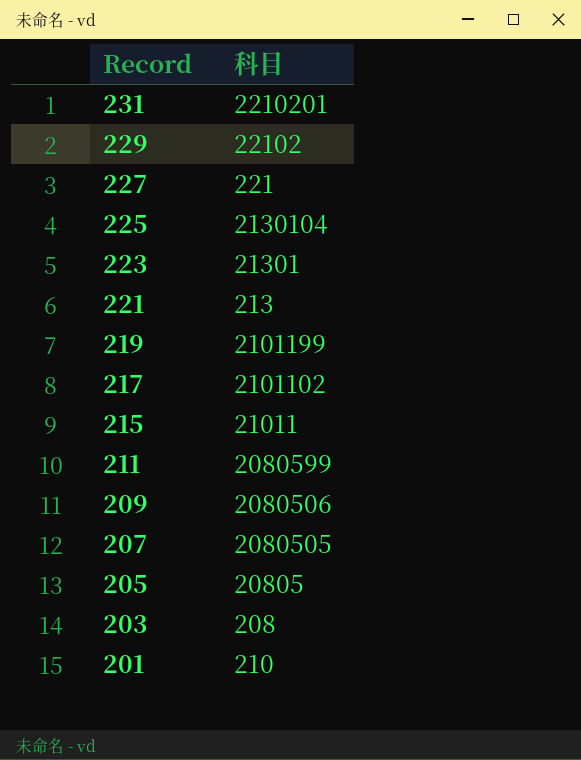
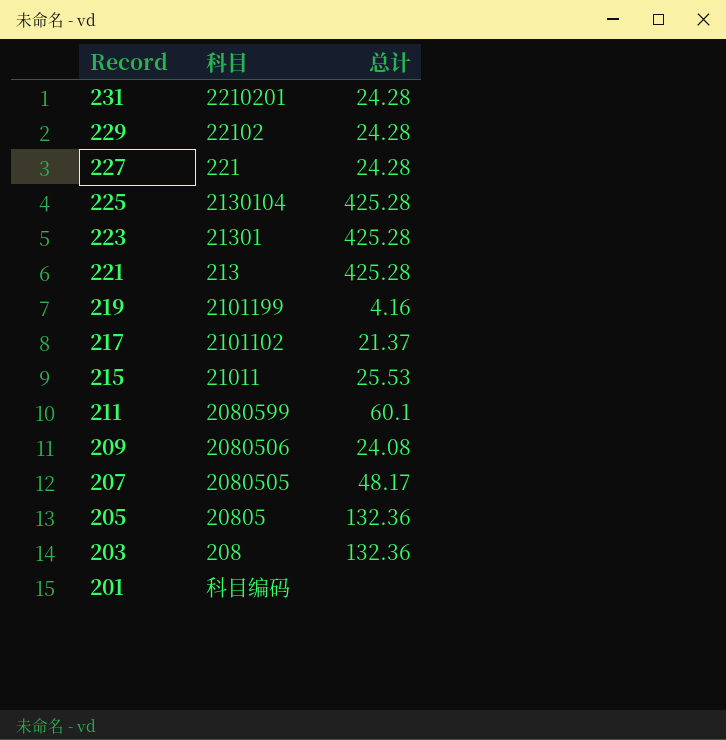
column 总计 | position: none -> 3
201 | 科目: 210 -> 科目编码

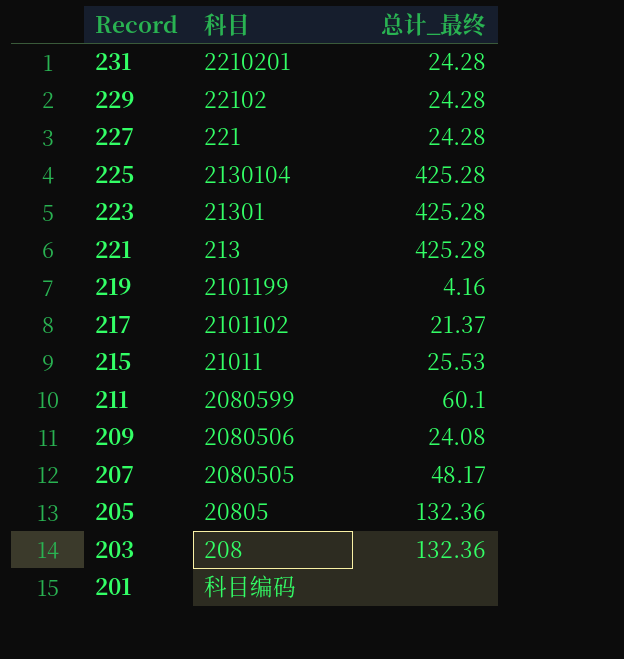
column name: 总计 -> 总计_最终

